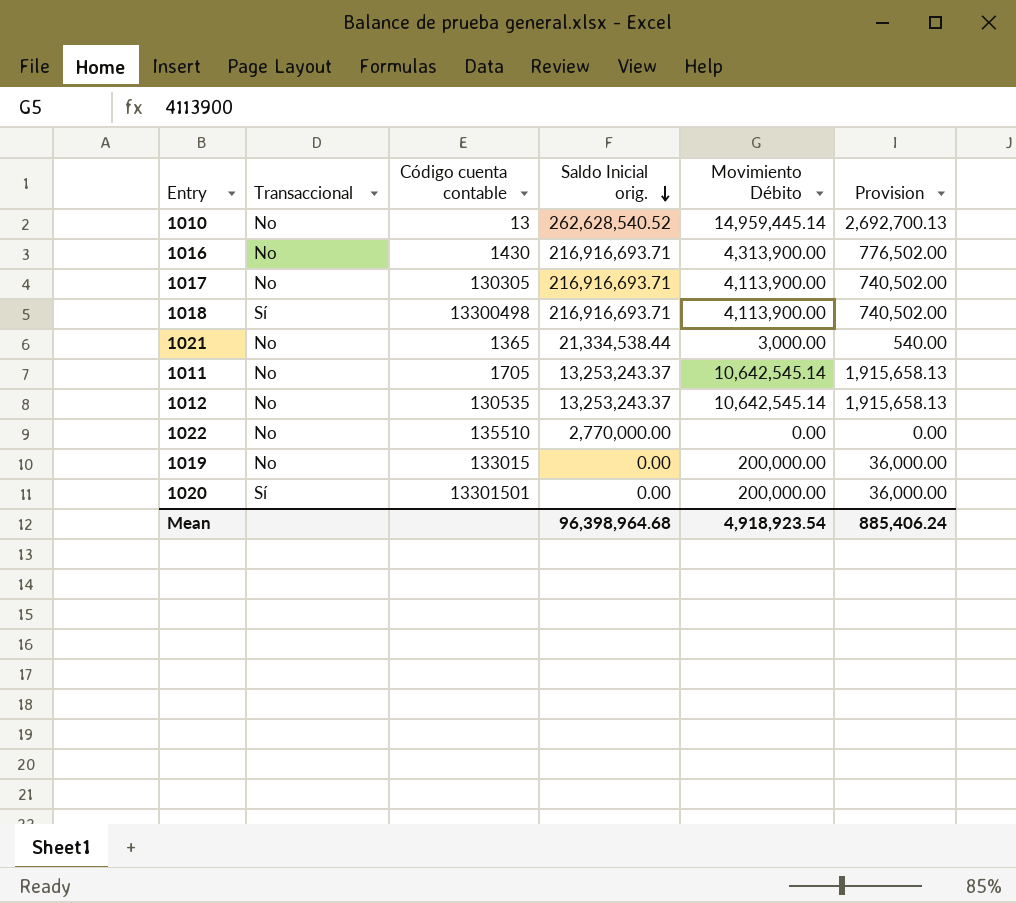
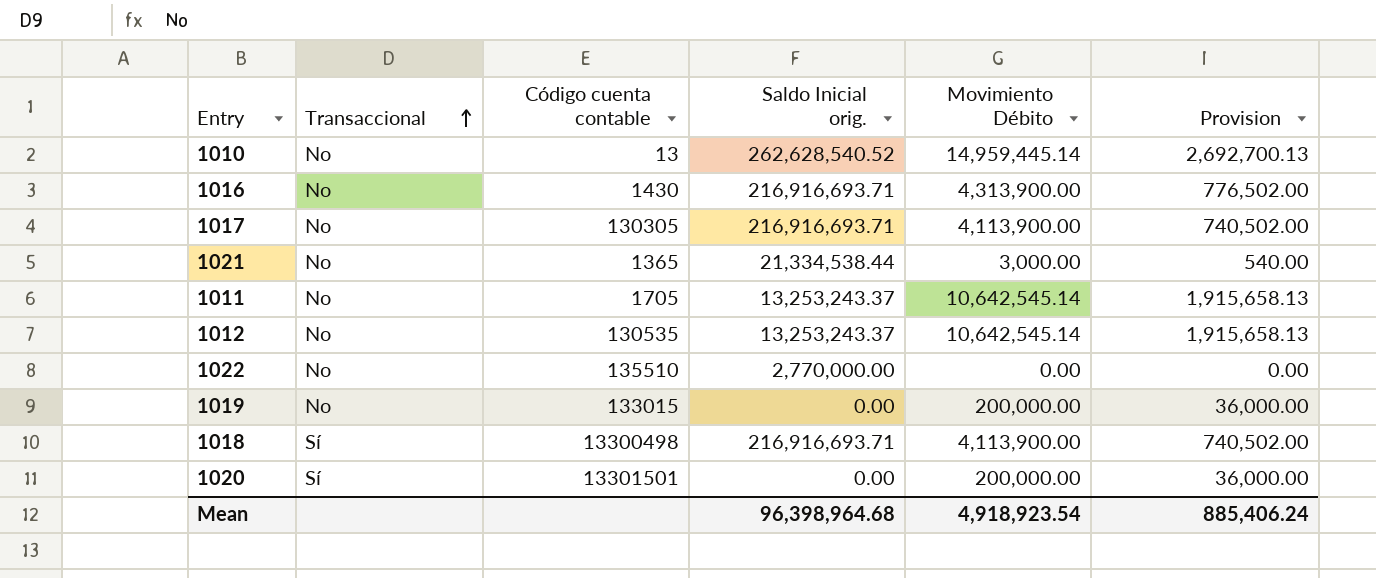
row order: Saldo Inicial orig. descending -> Transaccional ascending

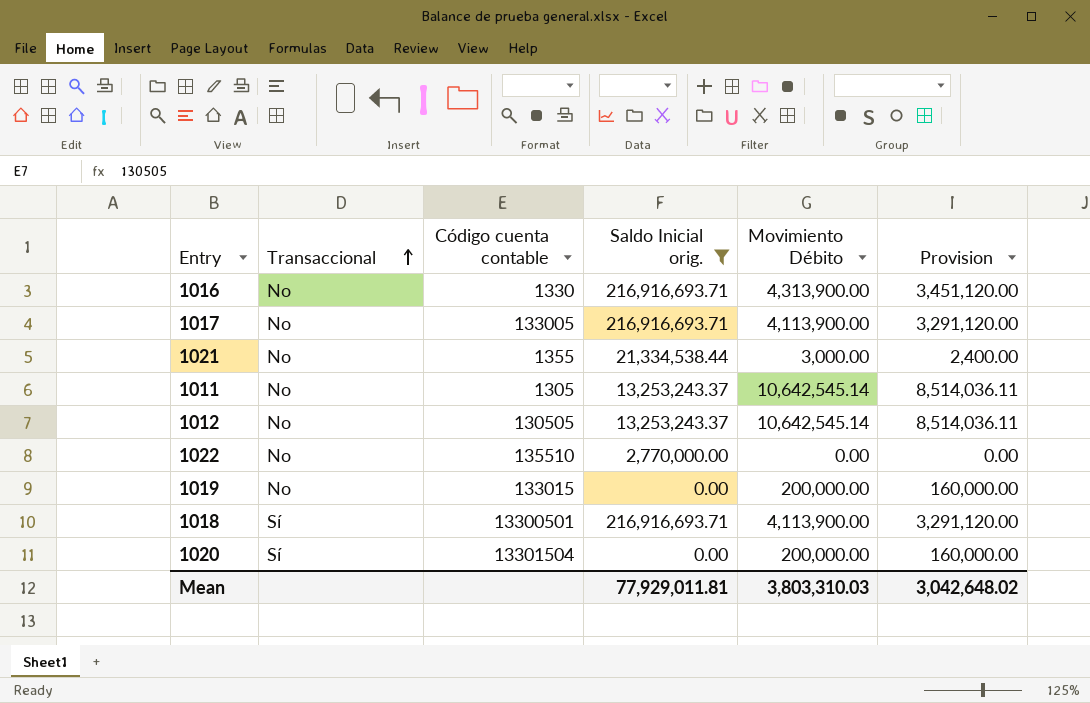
filter: none -> Saldo Inicial orig. != 262,628,540.52
column Provision | formula: [Movimiento Débito] * 0.18 -> [Movimiento Débito] * 0.8
1016 | Código cuenta contable: 1430 -> 1330
1017 | Código cuenta contable: 130305 -> 133005
1021 | Código cuenta contable: 1365 -> 1355
1011 | Código cuenta contable: 1705 -> 1305
1012 | Código cuenta contable: 130535 -> 130505
1018 | Código cuenta contable: 13300498 -> 13300501
1020 | Código cuenta contable: 13301501 -> 13301504
Mean | Saldo Inicial orig.: 96,398,964.68 -> 77,929,011.81
Mean | Movimiento Débito: 4,918,923.54 -> 3,803,310.03
Mean | Provision: 885,406.24 -> 3,042,648.02

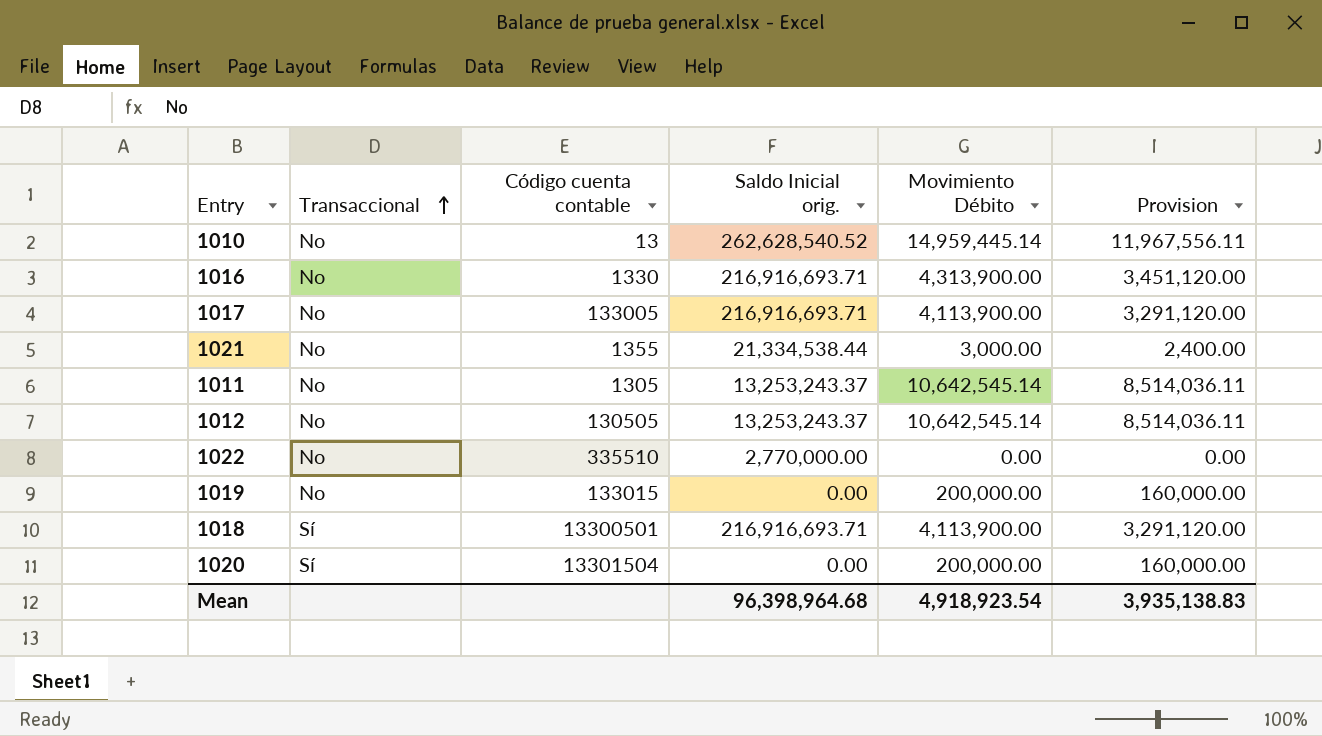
filter: Saldo Inicial orig. != 262,628,540.52 -> none
1022 | Código cuenta contable: 135510 -> 335510
Mean | Saldo Inicial orig.: 77,929,011.81 -> 96,398,964.68
Mean | Movimiento Débito: 3,803,310.03 -> 4,918,923.54
Mean | Provision: 3,042,648.02 -> 3,935,138.83

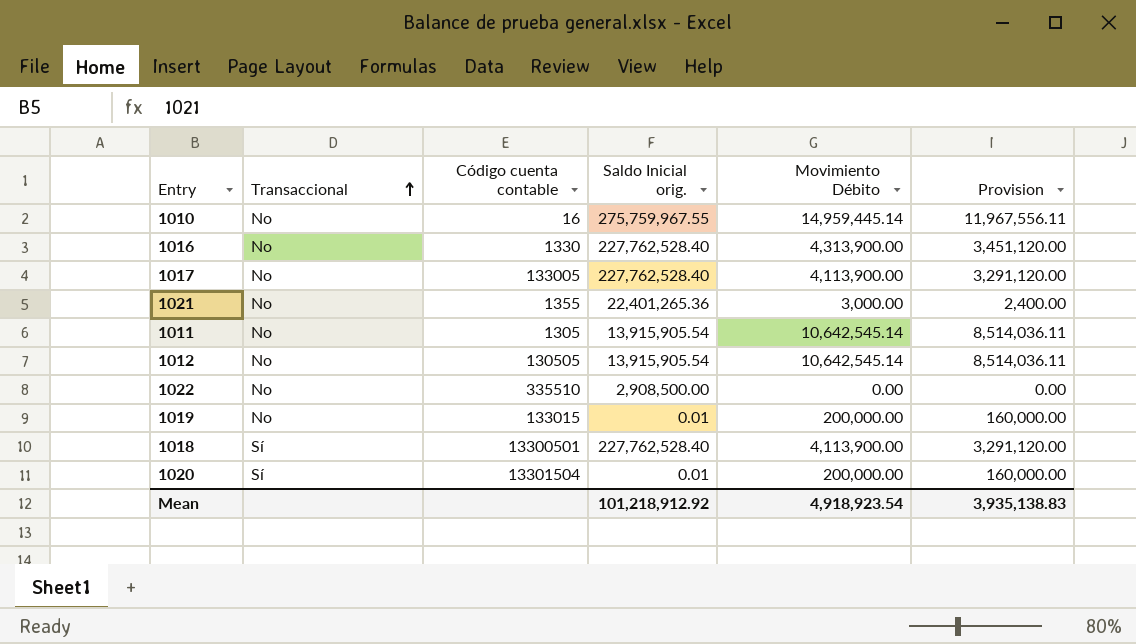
1010 | Código cuenta contable: 13 -> 16
1010 | Saldo Inicial orig.: 262,628,540.52 -> 275,759,967.55
1016 | Saldo Inicial orig.: 216,916,693.71 -> 227,762,528.40
1017 | Saldo Inicial orig.: 216,916,693.71 -> 227,762,528.40
1021 | Saldo Inicial orig.: 21,334,538.44 -> 22,401,265.36
1011 | Saldo Inicial orig.: 13,253,243.37 -> 13,915,905.54
1012 | Saldo Inicial orig.: 13,253,243.37 -> 13,915,905.54
1022 | Saldo Inicial orig.: 2,770,000.00 -> 2,908,500.00
1019 | Saldo Inicial orig.: 0.00 -> 0.01
1018 | Saldo Inicial orig.: 216,916,693.71 -> 227,762,528.40
1020 | Saldo Inicial orig.: 0.00 -> 0.01
Mean | Saldo Inicial orig.: 96,398,964.68 -> 101,218,912.92

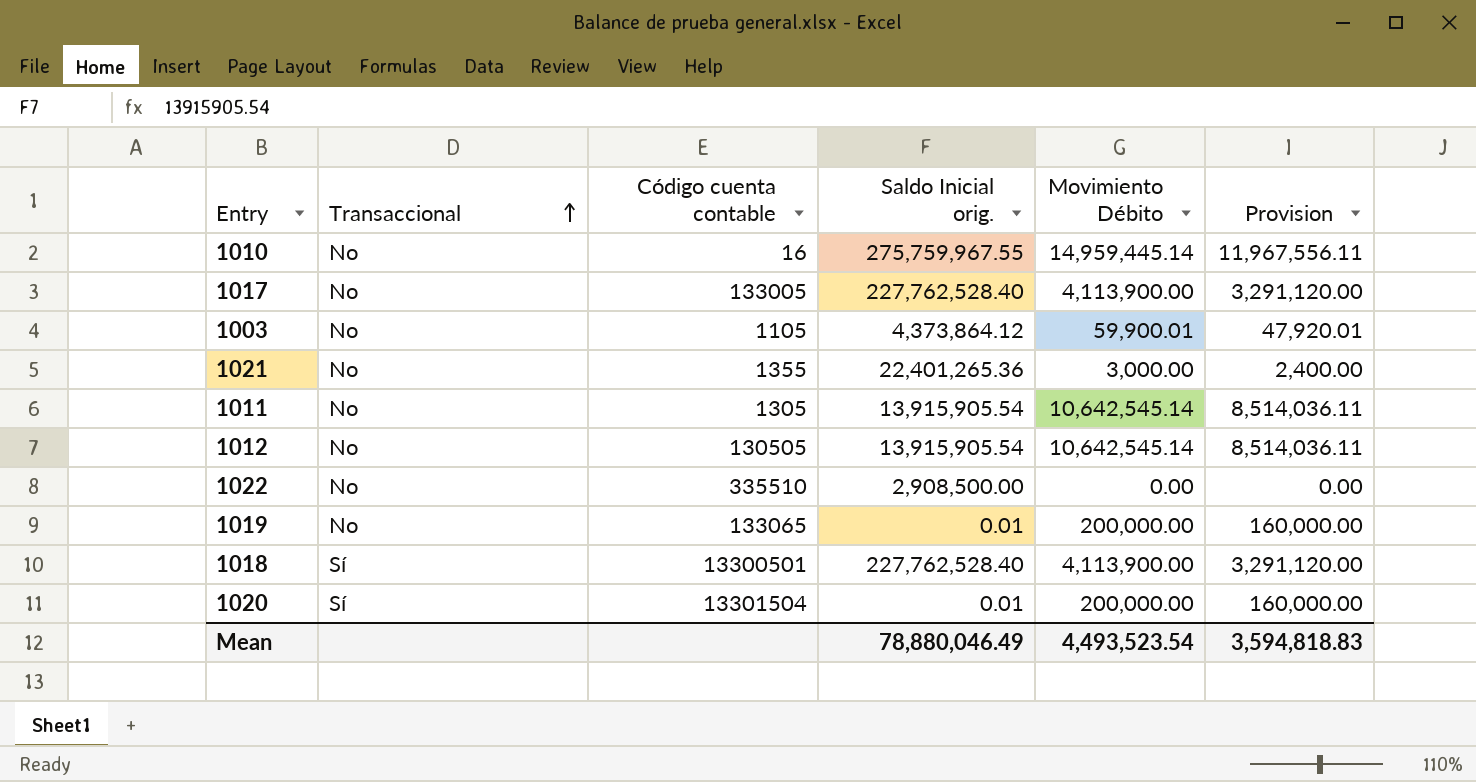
row 1016: No | 1330 | 227,762,528.40 | 4,313,900.00 | 3,451,120.00 -> none
row 1003: none -> No | 1105 | 4,373,864.12 | 59,900.01 | 47,920.01
1019 | Código cuenta contable: 133015 -> 133065
Mean | Saldo Inicial orig.: 101,218,912.92 -> 78,880,046.49
Mean | Movimiento Débito: 4,918,923.54 -> 4,493,523.54
Mean | Provision: 3,935,138.83 -> 3,594,818.83

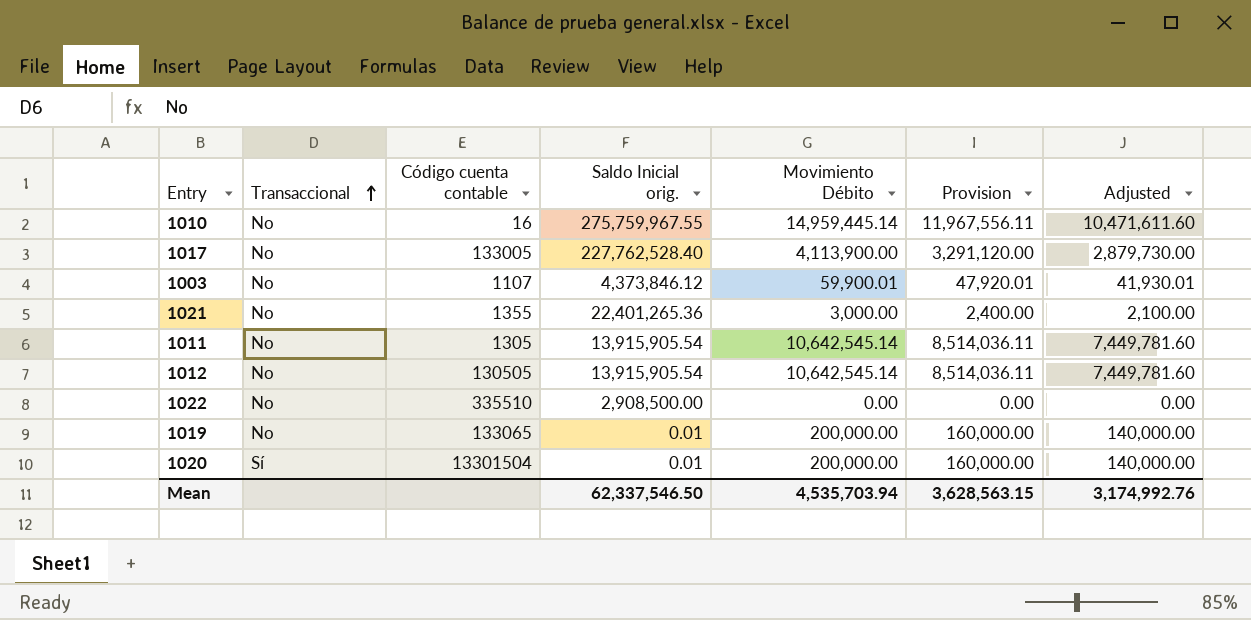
column Adjusted | formula: none -> [Movimiento Débito] * 0.7
row 1018: Sí | 13300501 | 227,762,528.40 | 4,113,900.00 | 3,291,120.00 -> none
1003 | Código cuenta contable: 1105 -> 1107
1003 | Saldo Inicial orig.: 4,373,864.12 -> 4,373,846.12
Mean | Saldo Inicial orig.: 78,880,046.49 -> 62,337,546.50
Mean | Movimiento Débito: 4,493,523.54 -> 4,535,703.94
Mean | Provision: 3,594,818.83 -> 3,628,563.15

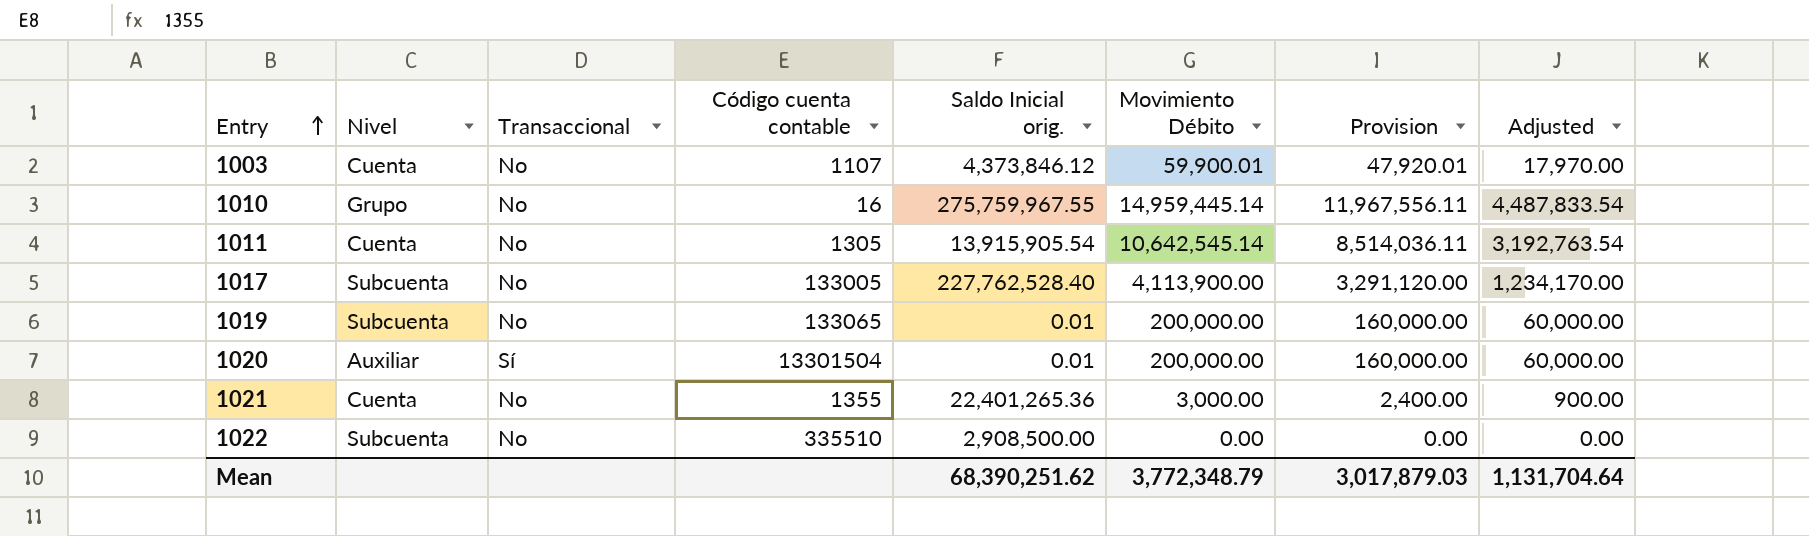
row order: Transaccional ascending -> Entry ascending
column Nivel | position: none -> 2
column Adjusted | formula: [Movimiento Débito] * 0.7 -> [Movimiento Débito] * 0.3
row 1012: No | 130505 | 13,915,905.54 | 10,642,545.14 | 8,514,036.11 | 7,449,781.60 -> none
Mean | Saldo Inicial orig.: 62,337,546.50 -> 68,390,251.62
Mean | Movimiento Débito: 4,535,703.94 -> 3,772,348.79
Mean | Provision: 3,628,563.15 -> 3,017,879.03
Mean | Adjusted: 3,174,992.76 -> 1,131,704.64

